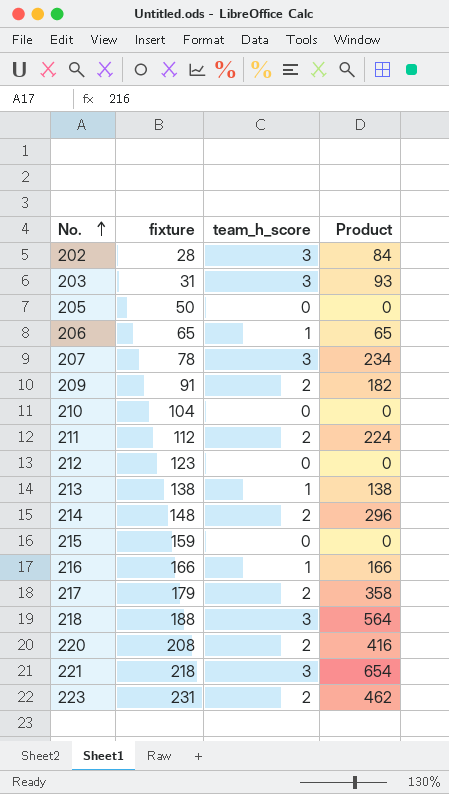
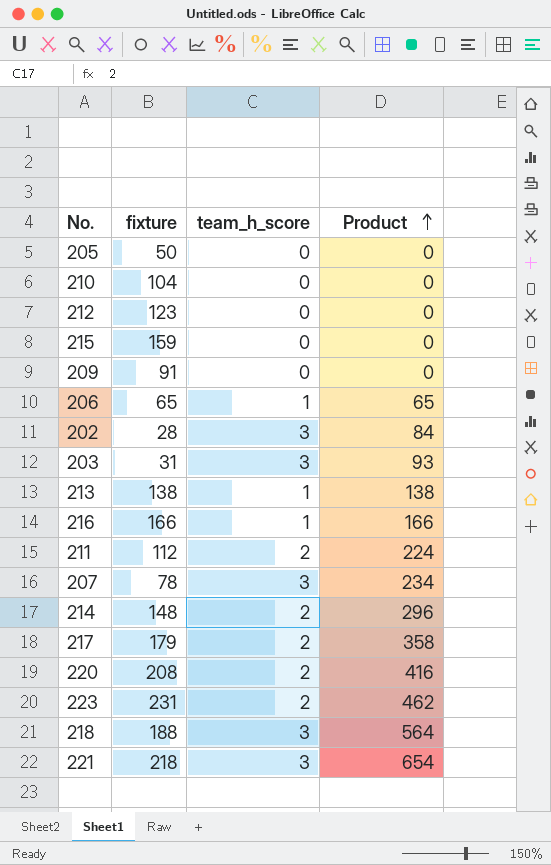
row order: No. ascending -> Product ascending
209 | team_h_score: 2 -> 0
209 | Product: 182 -> 0

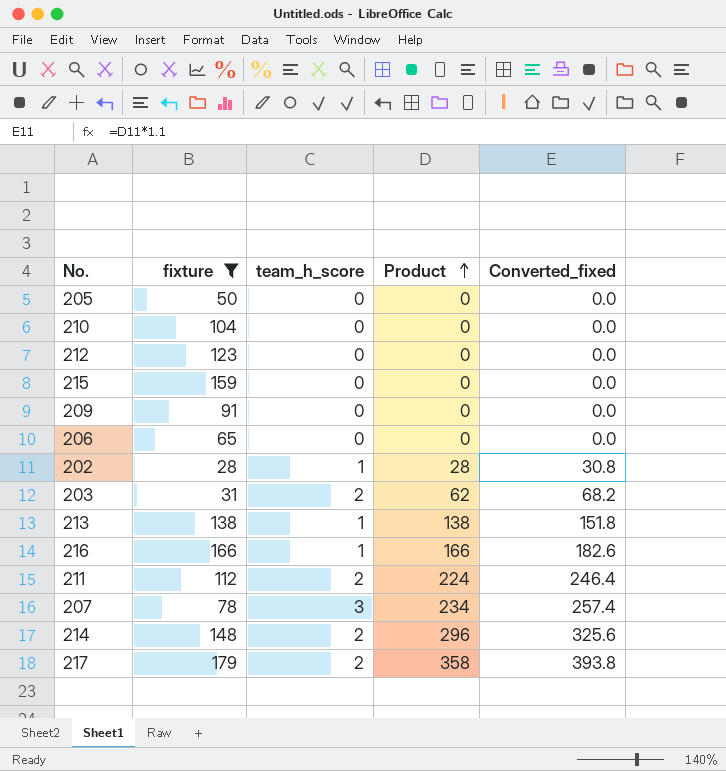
filter: none -> fixture <= 179
column Converted_fixed | formula: none -> [Product] * 1.1
206 | team_h_score: 1 -> 0
206 | Product: 65 -> 0
202 | team_h_score: 3 -> 1
202 | Product: 84 -> 28
203 | team_h_score: 3 -> 2
203 | Product: 93 -> 62

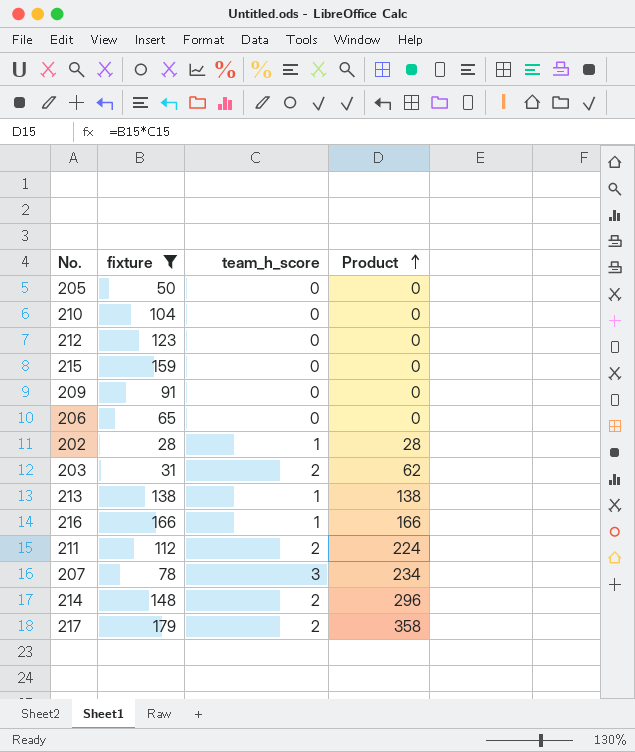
column Converted_fixed | formula: [Product] * 1.1 -> none

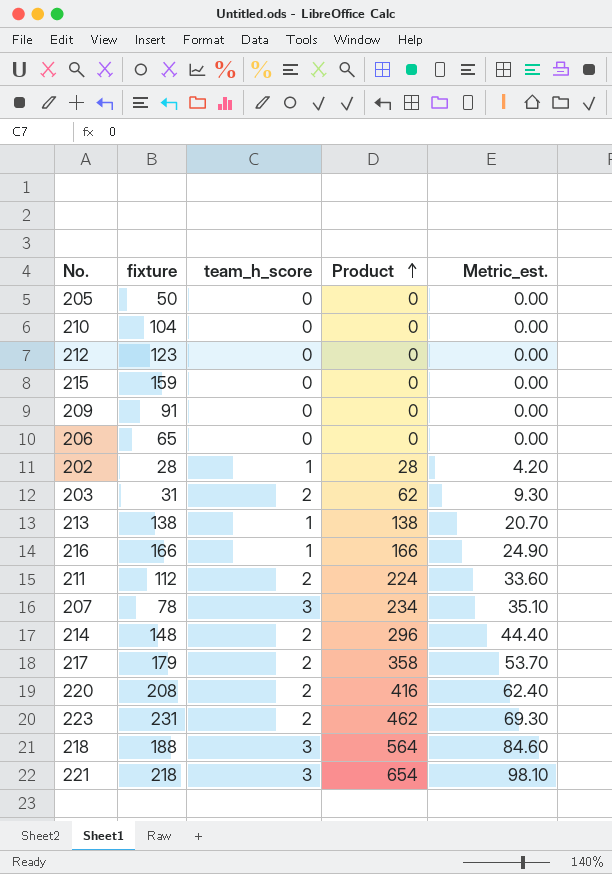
filter: fixture <= 179 -> none
column Metric_est. | formula: none -> [Product] * 0.15

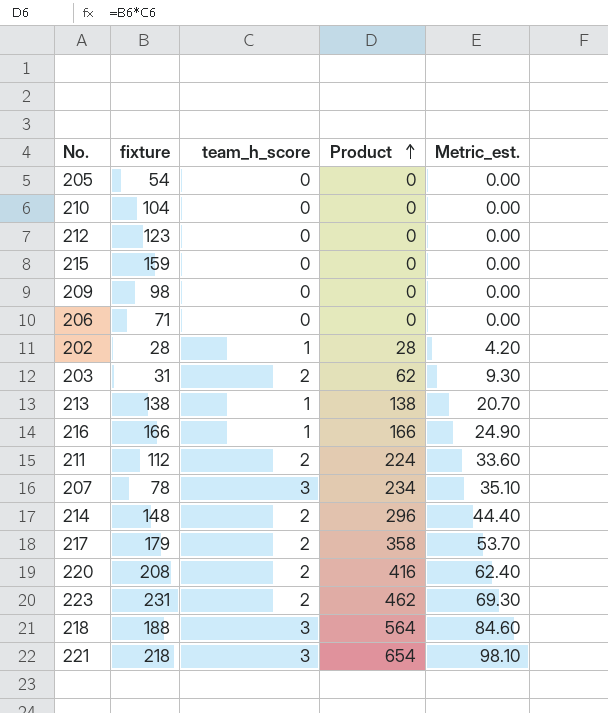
205 | fixture: 50 -> 54
209 | fixture: 91 -> 98
206 | fixture: 65 -> 71

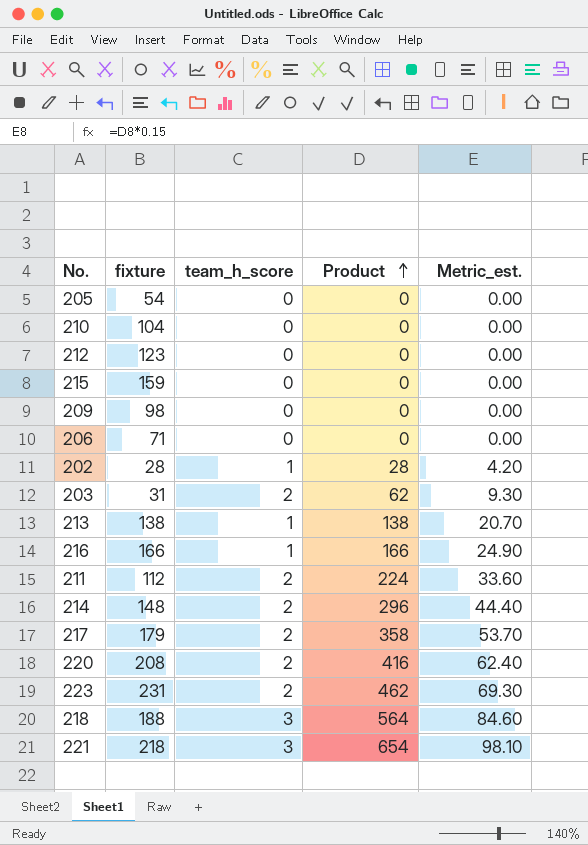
row 207: 78 | 3 | 234 | 35.10 -> none

